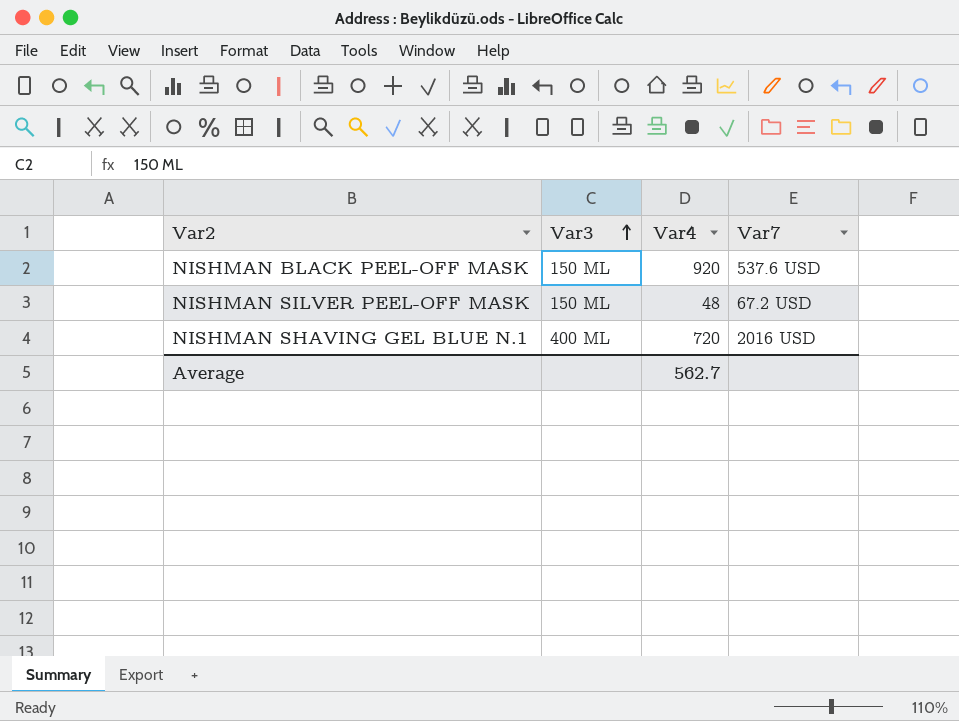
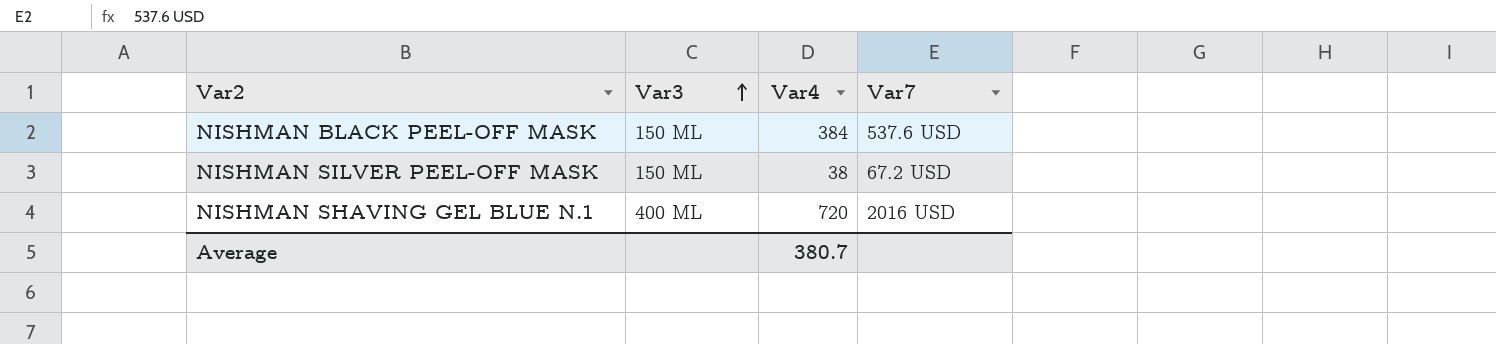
NISHMAN BLACK PEEL-OFF MASK | Var4: 920 -> 384
NISHMAN SILVER PEEL-OFF MASK | Var4: 48 -> 38
Average | Var4: 562.7 -> 380.7

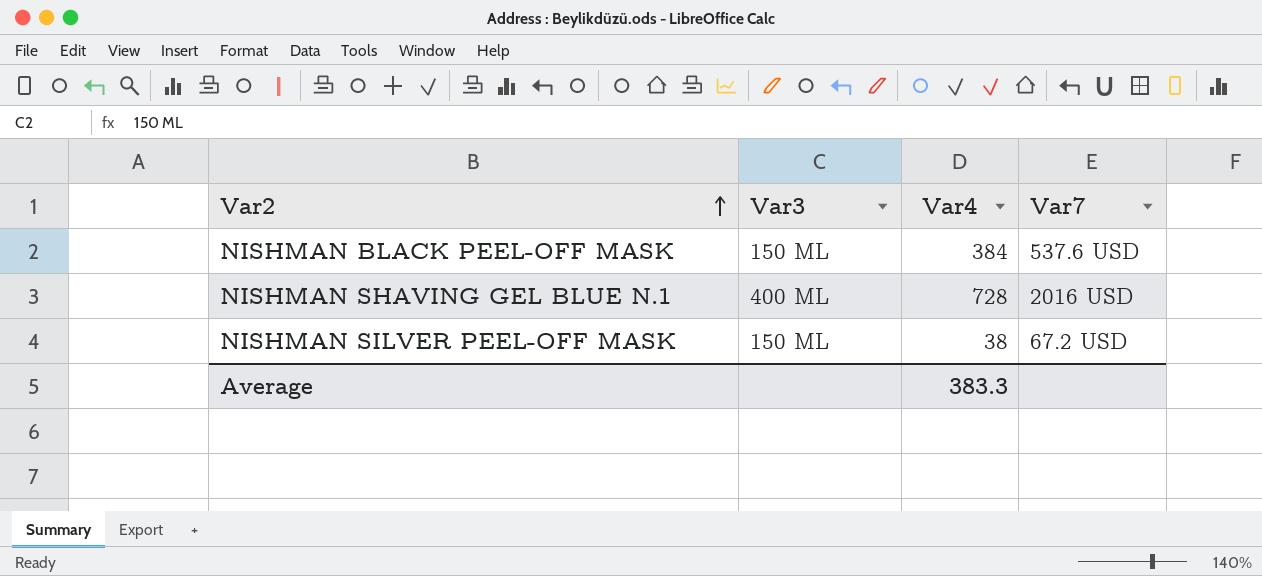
row order: Var3 ascending -> Var2 ascending
NISHMAN SHAVING GEL BLUE N.1 | Var4: 720 -> 728
Average | Var4: 380.7 -> 383.3

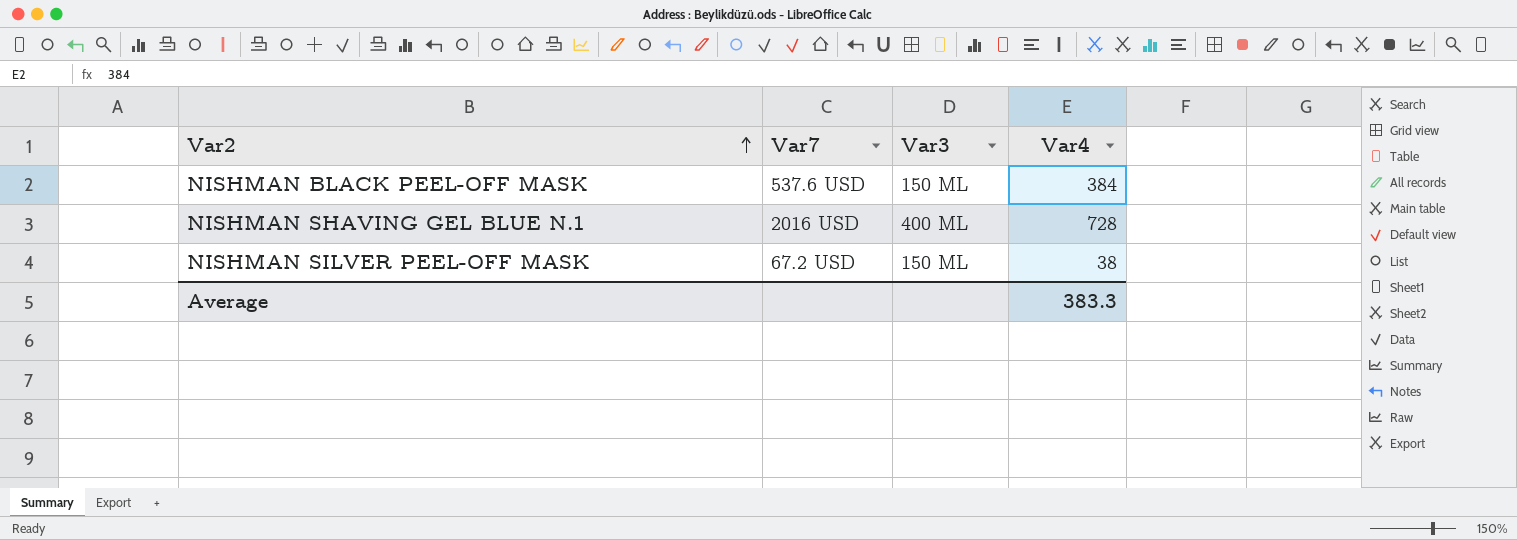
column Var7 | position: 4 -> 2

